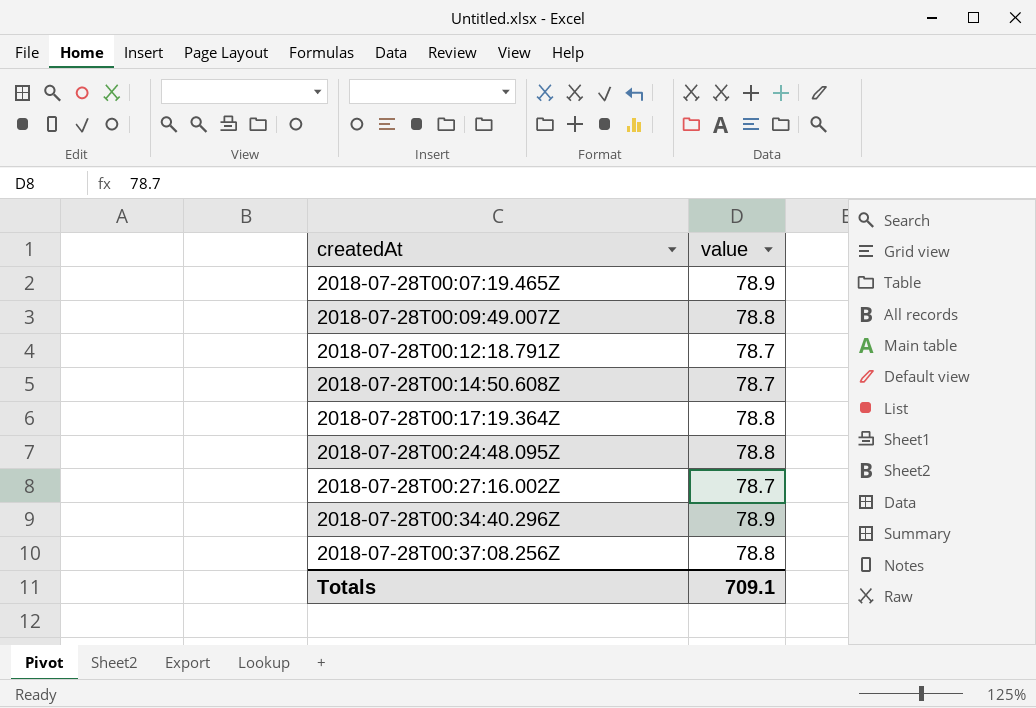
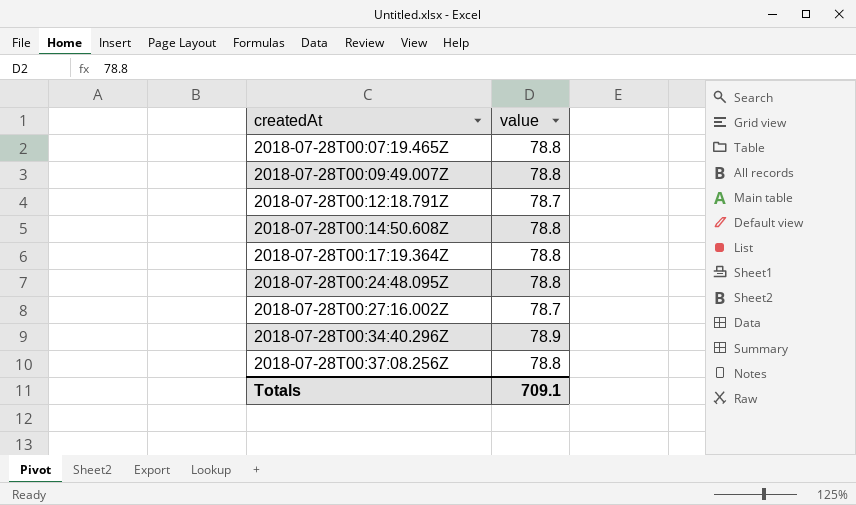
2018-07-28T00:07:19.465Z | value: 78.9 -> 78.8
2018-07-28T00:14:50.608Z | value: 78.7 -> 78.8

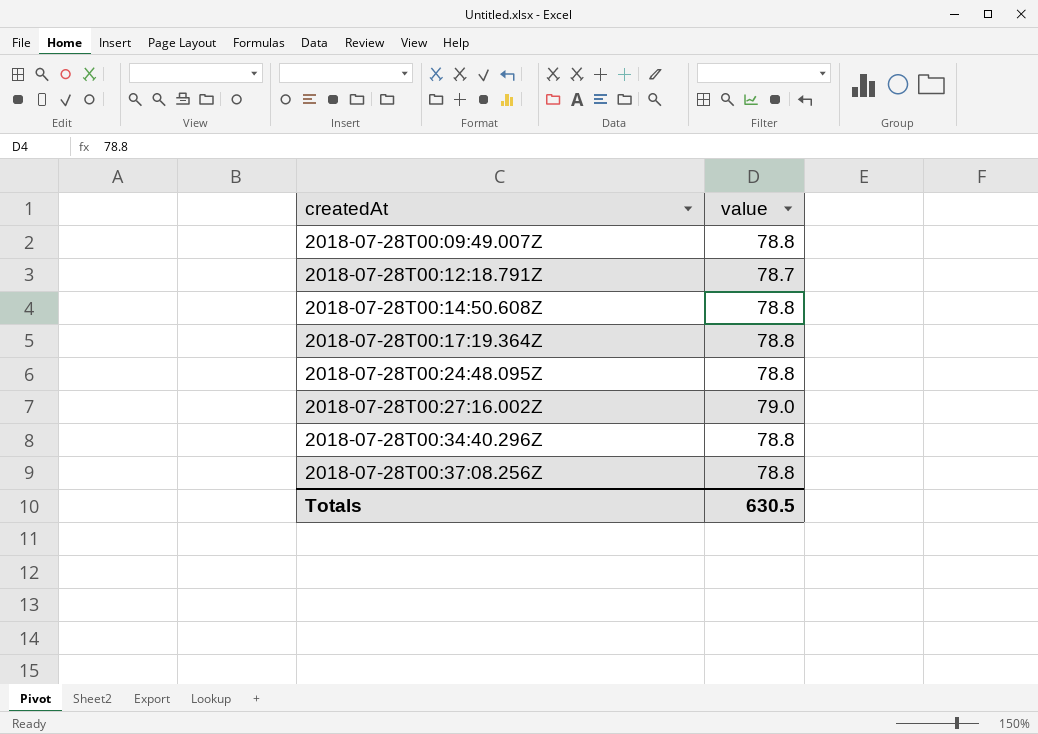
row 2018-07-28T00:07:19.465Z: 78.8 -> none
2018-07-28T00:27:16.002Z | value: 78.7 -> 79.0
2018-07-28T00:34:40.296Z | value: 78.9 -> 78.8
Totals | value: 709.1 -> 630.5

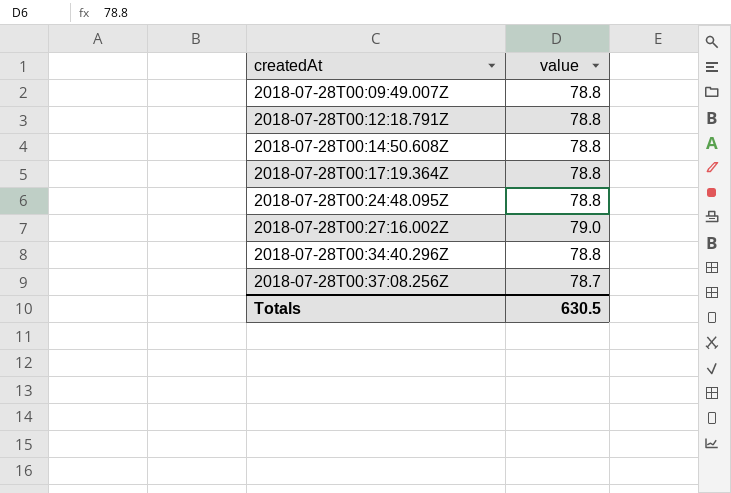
2018-07-28T00:12:18.791Z | value: 78.7 -> 78.8
2018-07-28T00:37:08.256Z | value: 78.8 -> 78.7

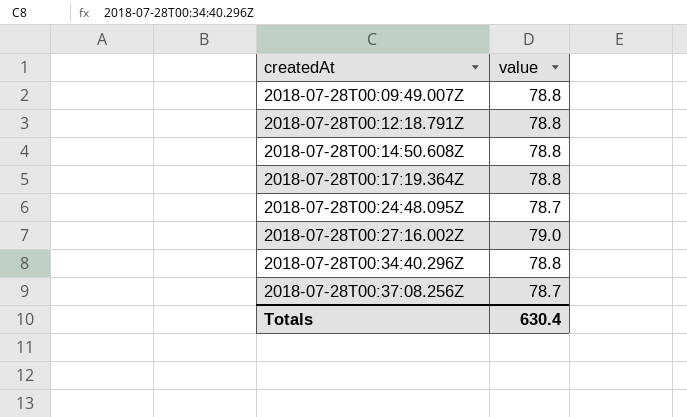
2018-07-28T00:24:48.095Z | value: 78.8 -> 78.7
Totals | value: 630.5 -> 630.4

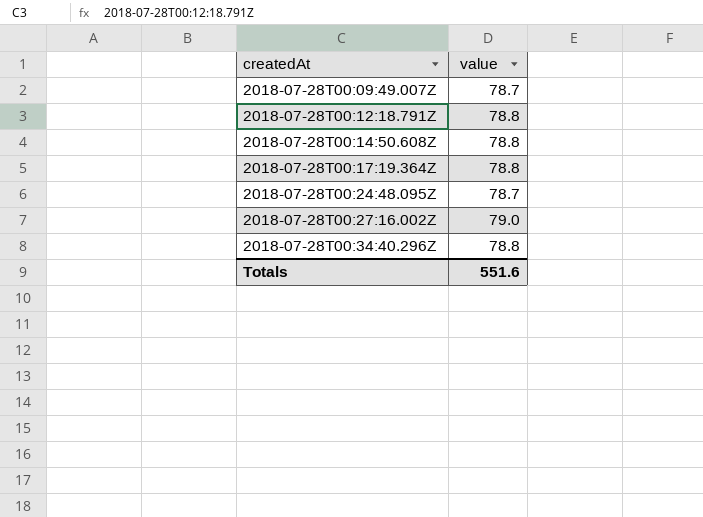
row 2018-07-28T00:37:08.256Z: 78.7 -> none
2018-07-28T00:09:49.007Z | value: 78.8 -> 78.7
Totals | value: 630.4 -> 551.6

